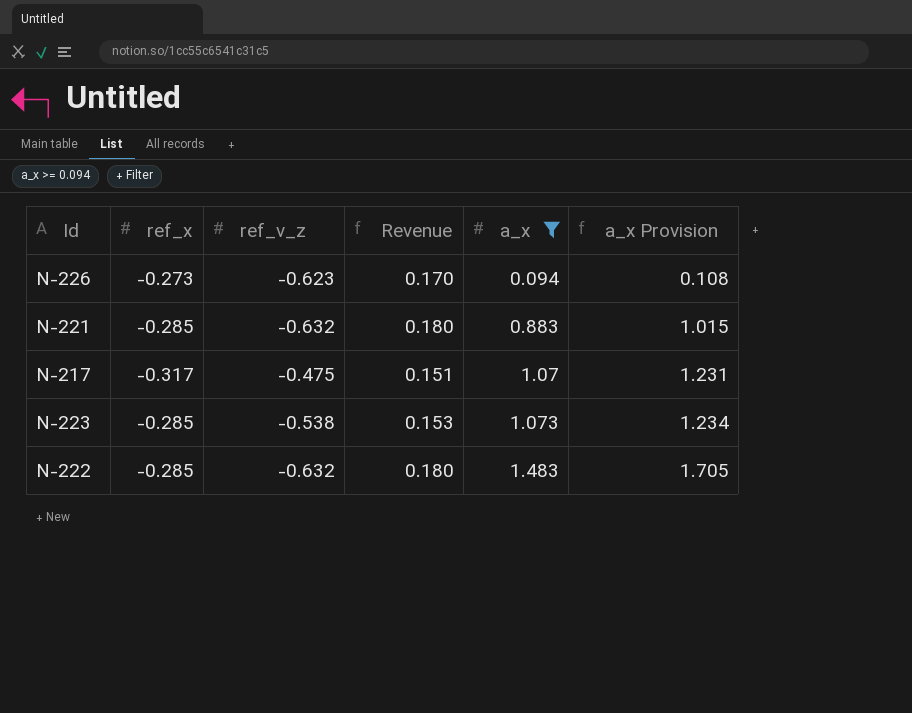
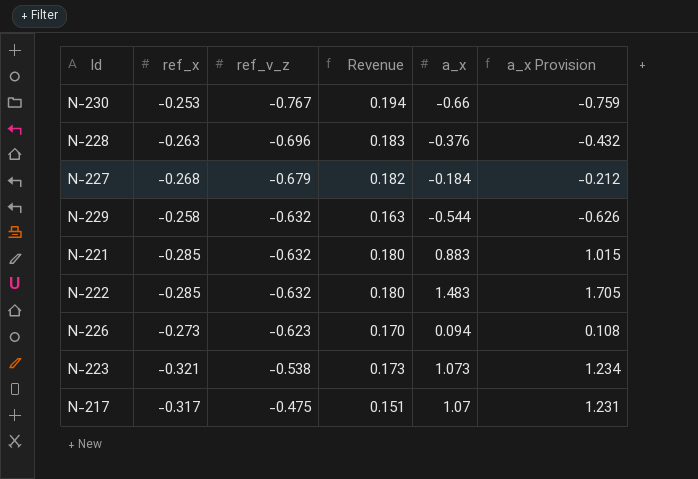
filter: a_x >= 0.094 -> none
row order: a_x ascending -> ref_v_z ascending
N-223 | ref_x: -0.285 -> -0.321
N-223 | Revenue: 0.153 -> 0.173

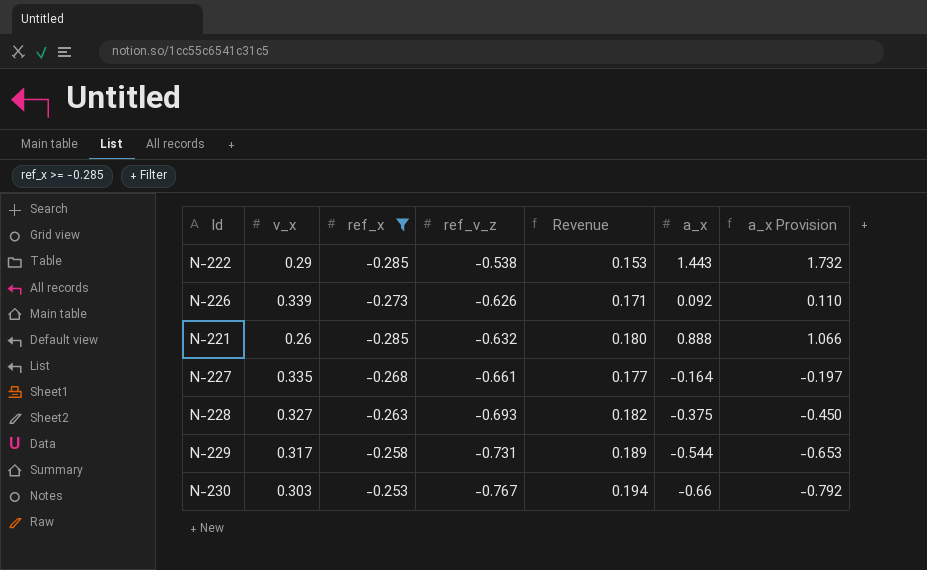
filter: none -> ref_x >= -0.285
row order: ref_v_z ascending -> ref_v_z descending
column v_x | position: none -> 2
column a_x Provision | formula: [a_x] * 1.15 -> [a_x] * 1.2
N-222 | ref_v_z: -0.632 -> -0.538
N-222 | Revenue: 0.180 -> 0.153
N-222 | a_x: 1.483 -> 1.443
N-226 | ref_v_z: -0.623 -> -0.626
N-226 | Revenue: 0.170 -> 0.171
N-226 | a_x: 0.094 -> 0.092
N-221 | a_x: 0.883 -> 0.888
N-227 | ref_v_z: -0.679 -> -0.661
N-227 | Revenue: 0.182 -> 0.177
N-227 | a_x: -0.184 -> -0.164
N-228 | ref_v_z: -0.696 -> -0.693
N-228 | Revenue: 0.183 -> 0.182
N-228 | a_x: -0.376 -> -0.375
N-229 | ref_v_z: -0.632 -> -0.731
N-229 | Revenue: 0.163 -> 0.189

